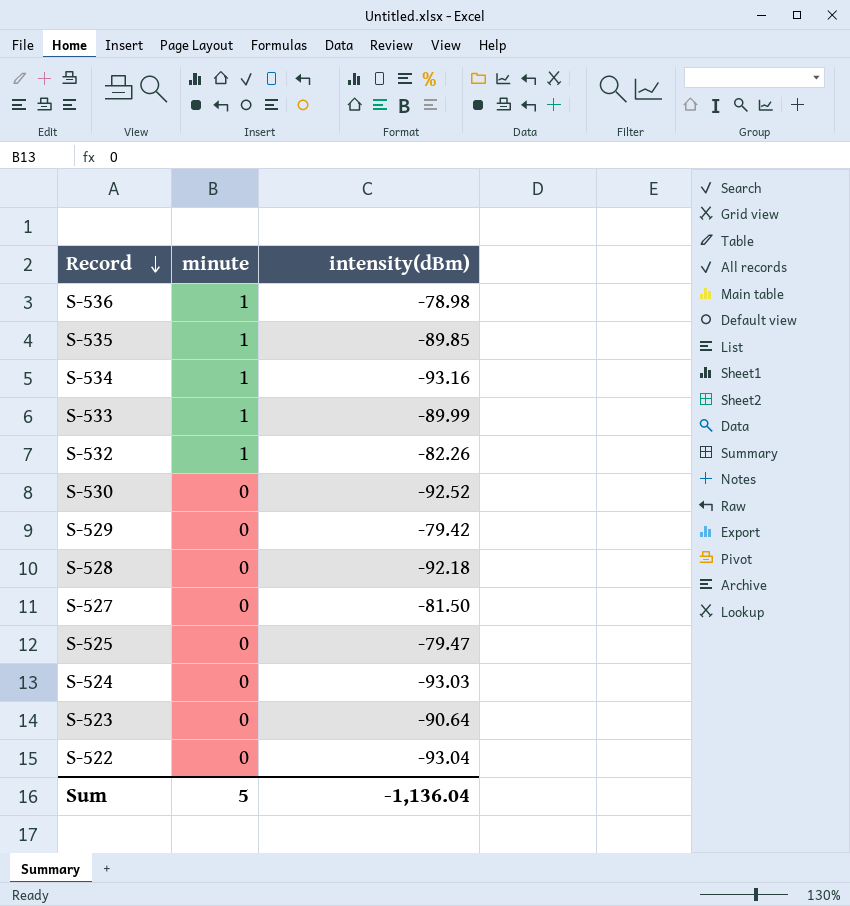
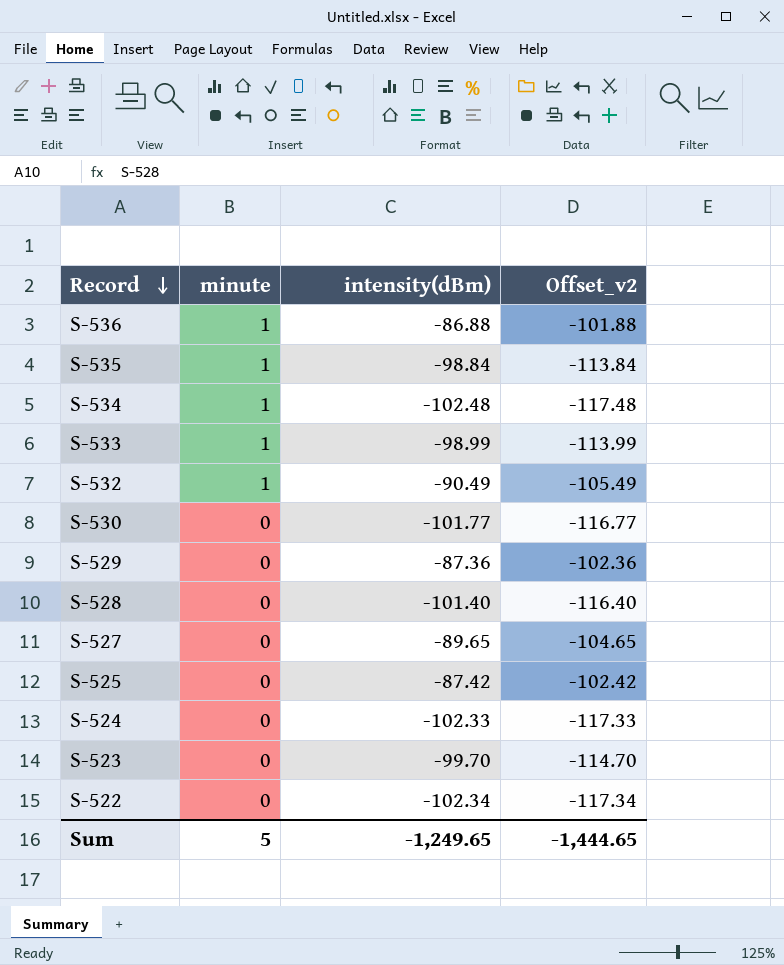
column Offset_v2 | formula: none -> [intensity(dBm)] - 15
S-536 | intensity(dBm): -78.98 -> -86.88
S-535 | intensity(dBm): -89.85 -> -98.84
S-534 | intensity(dBm): -93.16 -> -102.48
S-533 | intensity(dBm): -89.99 -> -98.99
S-532 | intensity(dBm): -82.26 -> -90.49
S-530 | intensity(dBm): -92.52 -> -101.77
S-529 | intensity(dBm): -79.42 -> -87.36
S-528 | intensity(dBm): -92.18 -> -101.40
S-527 | intensity(dBm): -81.50 -> -89.65
S-525 | intensity(dBm): -79.47 -> -87.42
S-524 | intensity(dBm): -93.03 -> -102.33
S-523 | intensity(dBm): -90.64 -> -99.70
S-522 | intensity(dBm): -93.04 -> -102.34
Sum | intensity(dBm): -1,136.04 -> -1,249.65

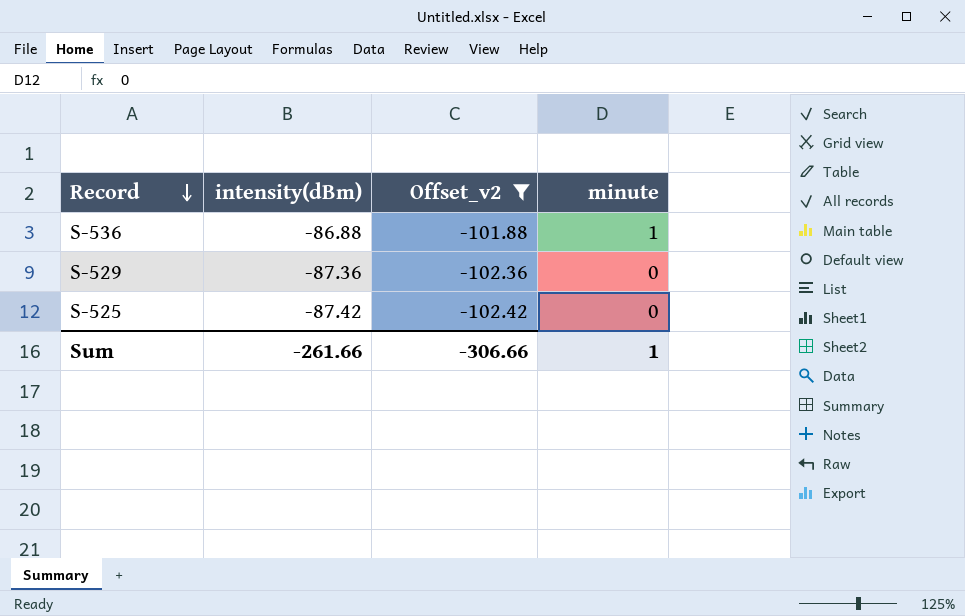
filter: none -> Offset_v2 >= -102.42
column minute | position: 2 -> 4
Sum | intensity(dBm): -1,249.65 -> -261.66
Sum | Offset_v2: -1,444.65 -> -306.66
Sum | minute: 5 -> 1

